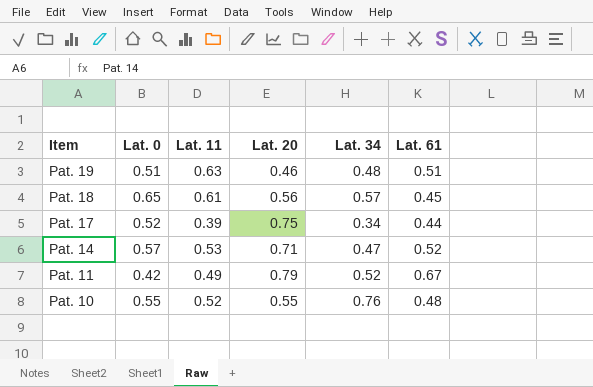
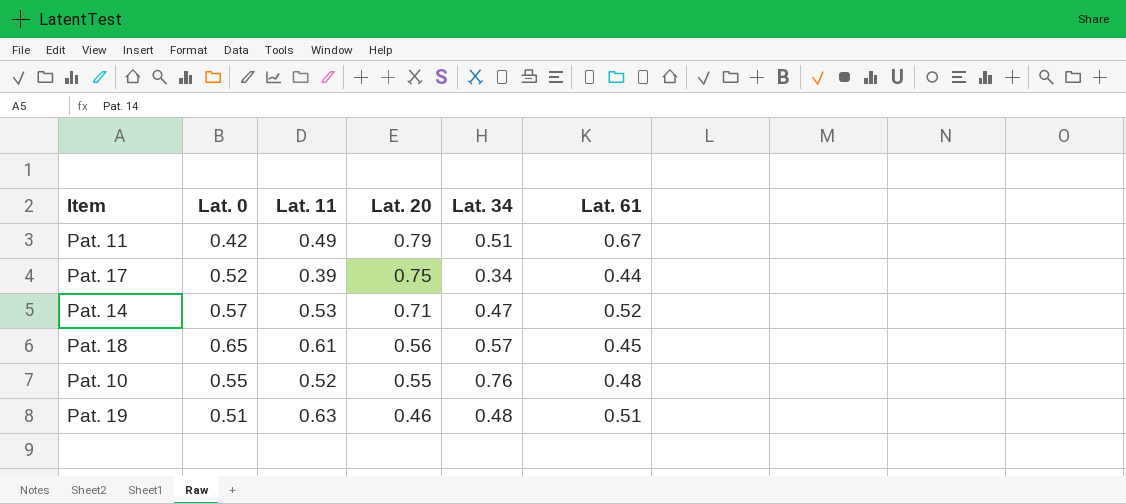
row order: Item descending -> Lat. 20 descending
Pat. 11 | Lat. 34: 0.52 -> 0.51

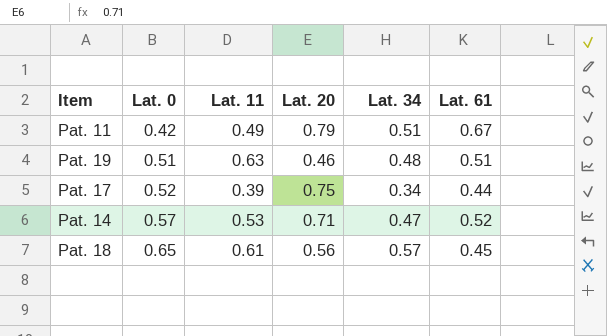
row order: Lat. 20 descending -> Lat. 0 ascending
row Pat. 10: 0.55 | 0.52 | 0.55 | 0.76 | 0.48 -> none

